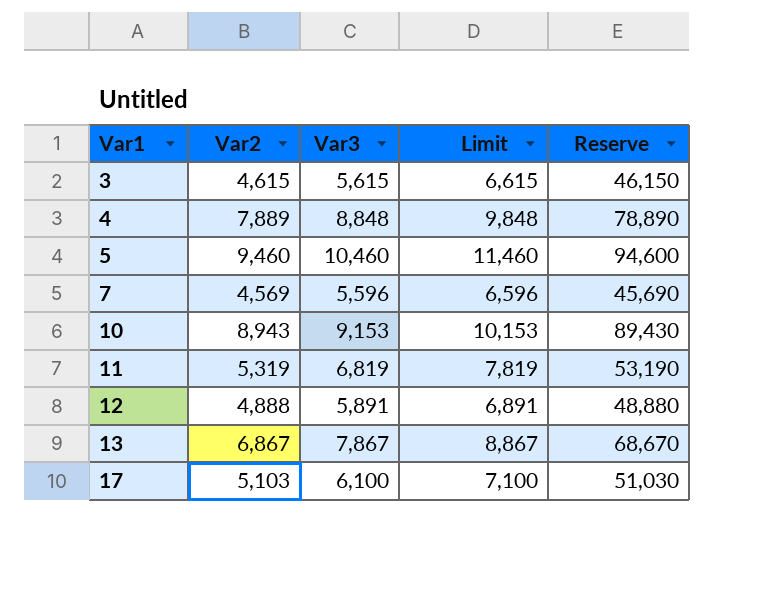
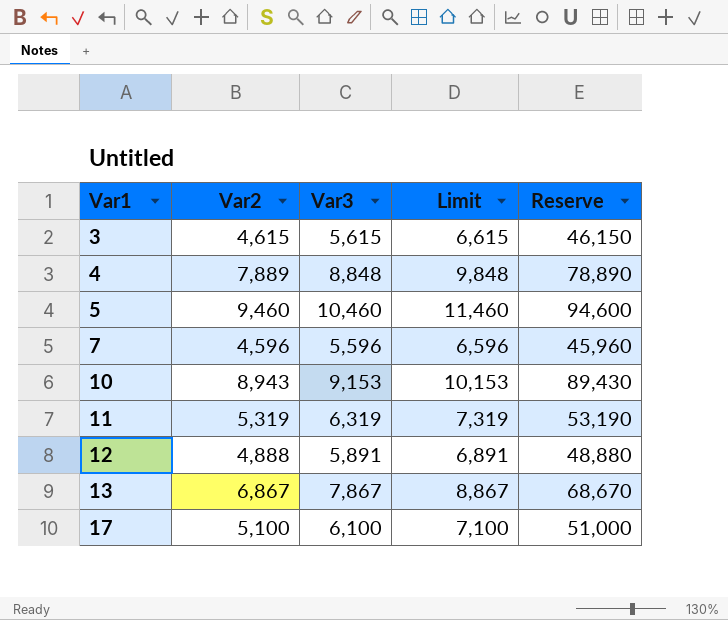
7 | Var2: 4,569 -> 4,596
7 | Reserve: 45,690 -> 45,960
11 | Var3: 6,819 -> 6,319
11 | Limit: 7,819 -> 7,319
17 | Var2: 5,103 -> 5,100
17 | Reserve: 51,030 -> 51,000

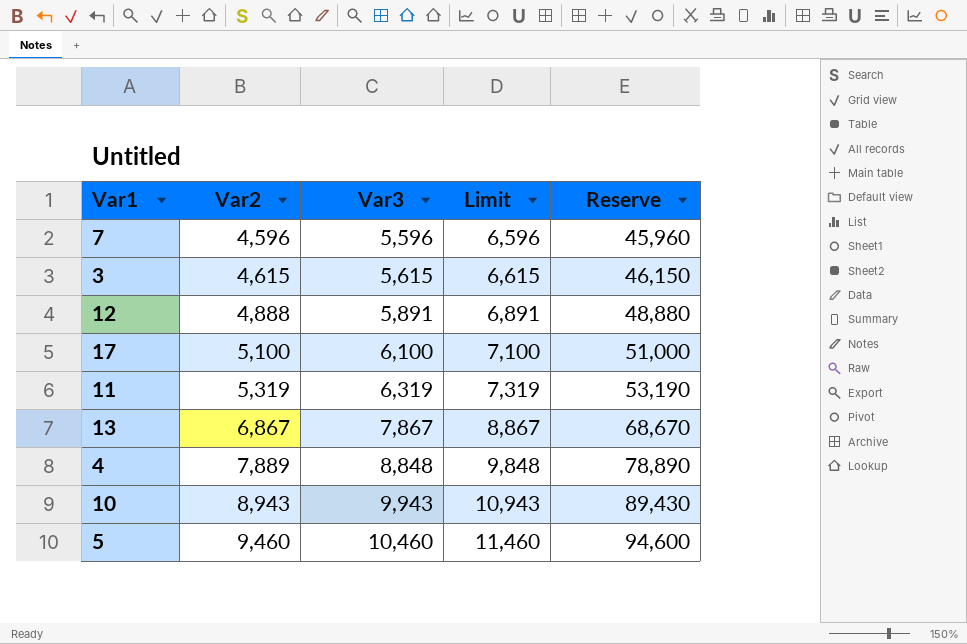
row order: Var1 ascending -> Var2 ascending
10 | Var3: 9,153 -> 9,943
10 | Limit: 10,153 -> 10,943

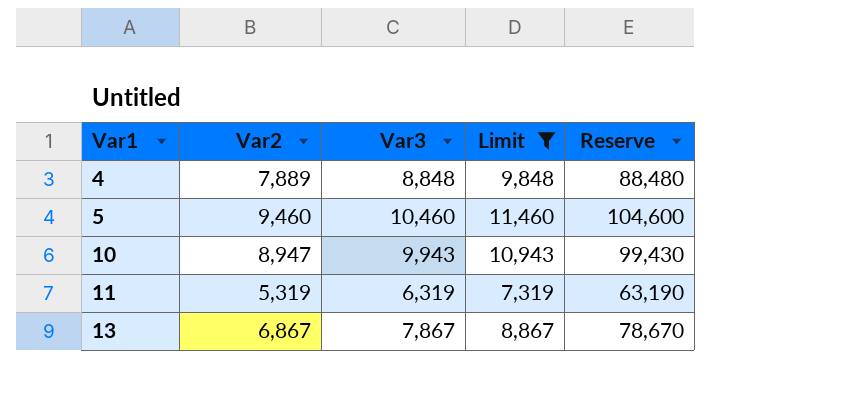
filter: none -> Limit >= 7,319
row order: Var2 ascending -> Var1 ascending
column Reserve | formula: [Var2] * 10 -> [Var3] * 10
10 | Var2: 8,943 -> 8,947

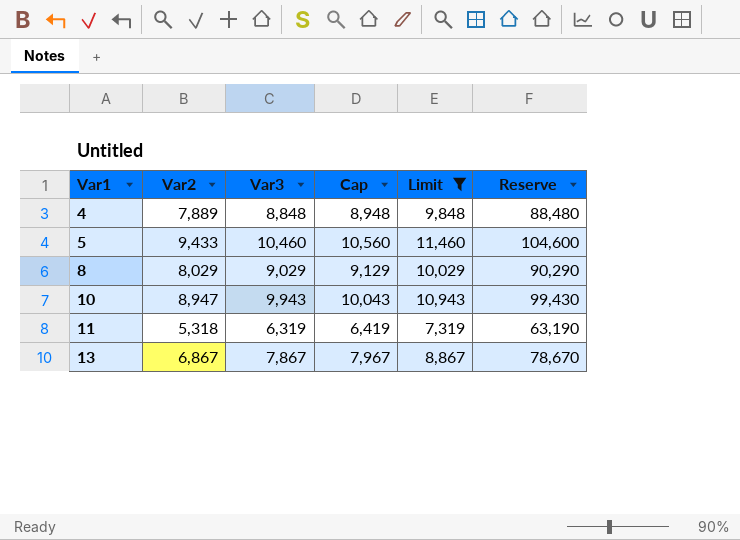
column Cap | formula: none -> [Var3] + 100
5 | Var2: 9,460 -> 9,433
row 8: none -> 8,029 | 9,029 | 9,129 | 10,029 | 90,290
11 | Var2: 5,319 -> 5,318

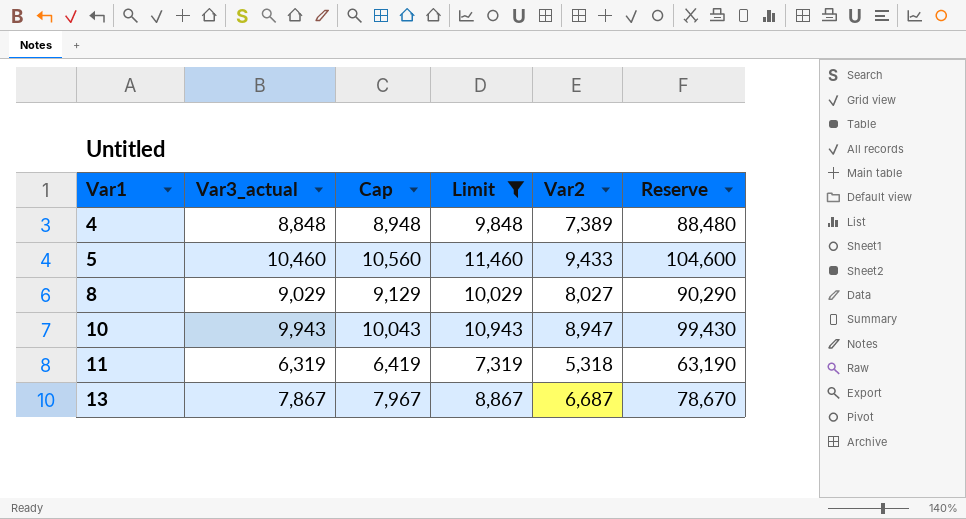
column name: Var3 -> Var3_actual
column Var2 | position: 2 -> 5
4 | Var2: 7,889 -> 7,389
8 | Var2: 8,029 -> 8,027
13 | Var2: 6,867 -> 6,687

